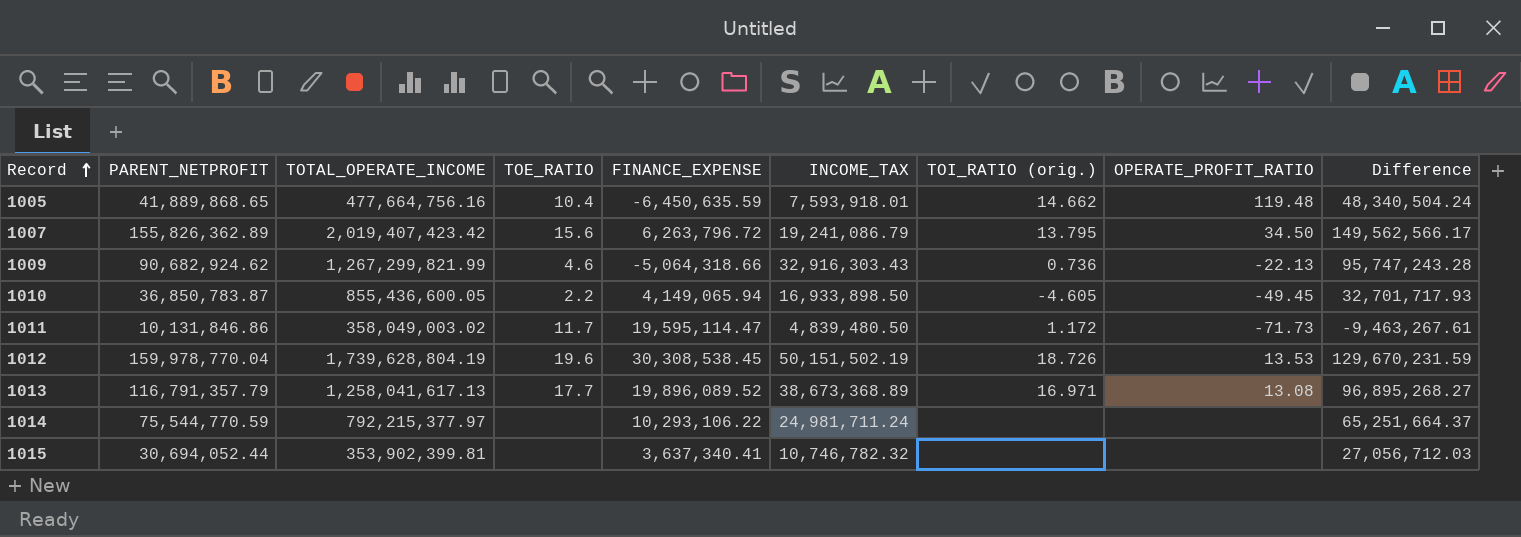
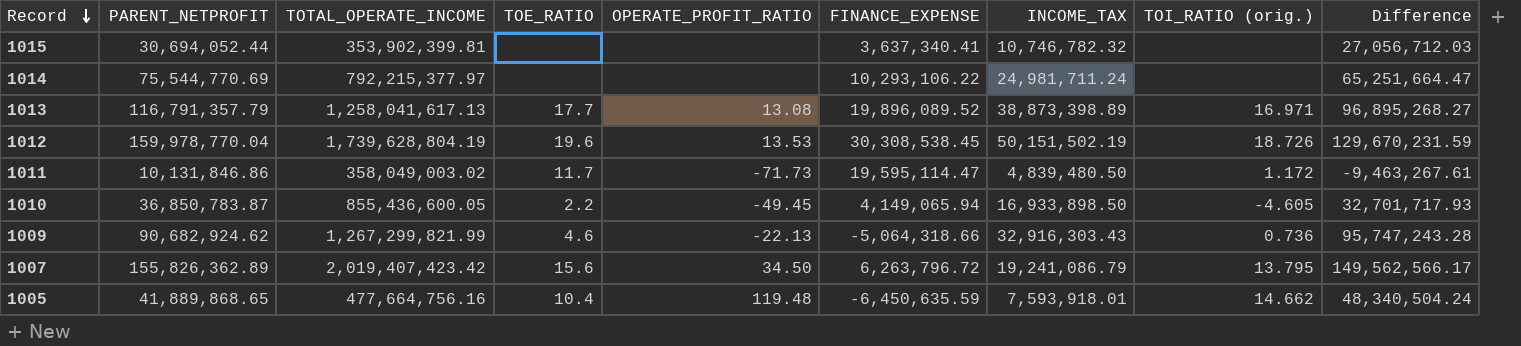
row order: Record ascending -> Record descending
column OPERATE_PROFIT_RATIO | position: 8 -> 5
1014 | PARENT_NETPROFIT: 75,544,770.59 -> 75,544,770.69
1014 | Difference: 65,251,664.37 -> 65,251,664.47
1013 | INCOME_TAX: 38,673,368.89 -> 38,873,398.89

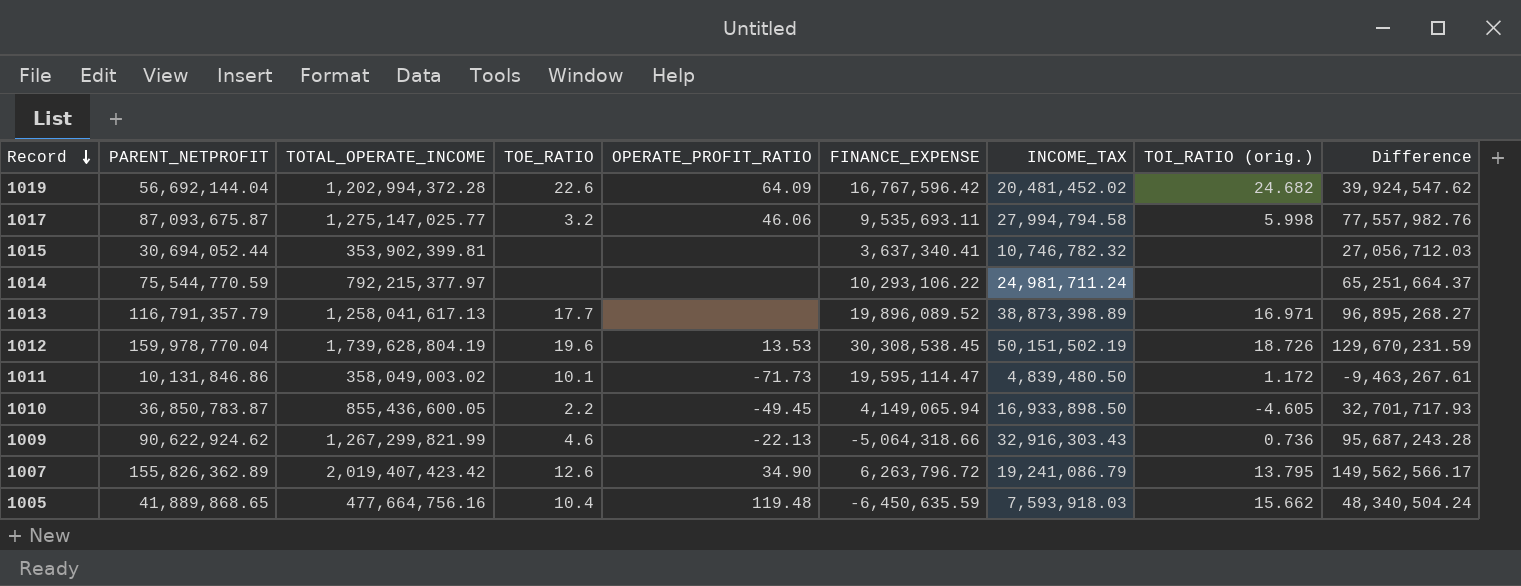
row 1019: none -> 56,692,144.04 | 1,202,994,372.28 | 22.6 | 64.09 | 16,767,596.42 | 20,481,452.02 | 24.682 | 39,924,547.62
row 1017: none -> 87,093,675.87 | 1,275,147,025.77 | 3.2 | 46.06 | 9,535,693.11 | 27,994,794.58 | 5.998 | 77,557,982.76
1014 | PARENT_NETPROFIT: 75,544,770.69 -> 75,544,770.59
1014 | Difference: 65,251,664.47 -> 65,251,664.37
1013 | OPERATE_PROFIT_RATIO: 13.08 -> none
1011 | TOE_RATIO: 11.7 -> 10.1
1009 | PARENT_NETPROFIT: 90,682,924.62 -> 90,622,924.62
1009 | Difference: 95,747,243.28 -> 95,687,243.28
1007 | TOE_RATIO: 15.6 -> 12.6
1007 | OPERATE_PROFIT_RATIO: 34.50 -> 34.90
1005 | INCOME_TAX: 7,593,918.01 -> 7,593,918.03
1005 | TOI_RATIO (orig.): 14.662 -> 15.662

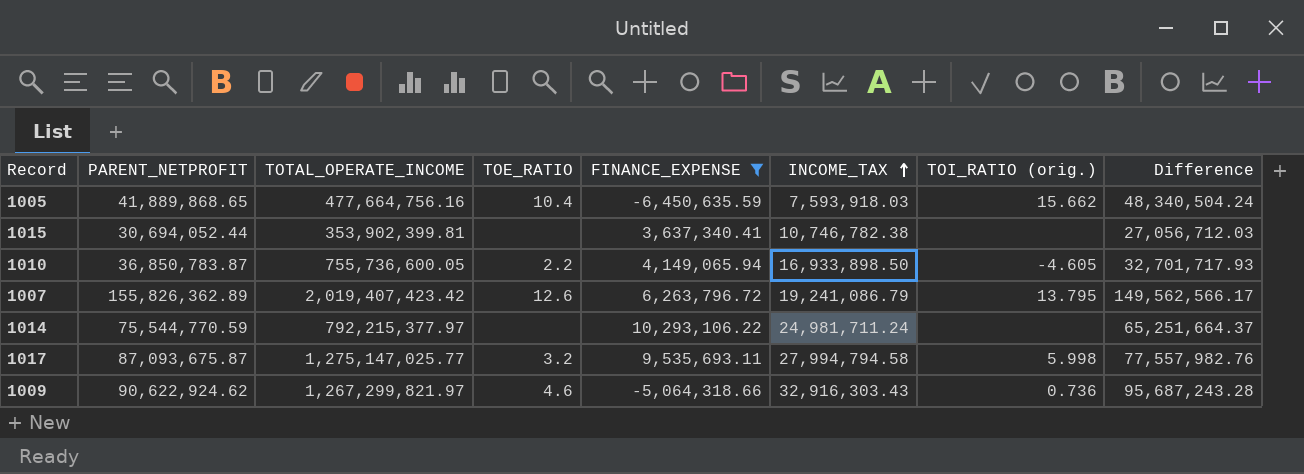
filter: none -> FINANCE_EXPENSE <= 10,293,106.22
row order: Record descending -> INCOME_TAX ascending
column OPERATE_PROFIT_RATIO | position: 5 -> none
1015 | INCOME_TAX: 10,746,782.32 -> 10,746,782.38
1010 | TOTAL_OPERATE_INCOME: 855,436,600.05 -> 755,736,600.05
1009 | TOTAL_OPERATE_INCOME: 1,267,299,821.99 -> 1,267,299,821.97

